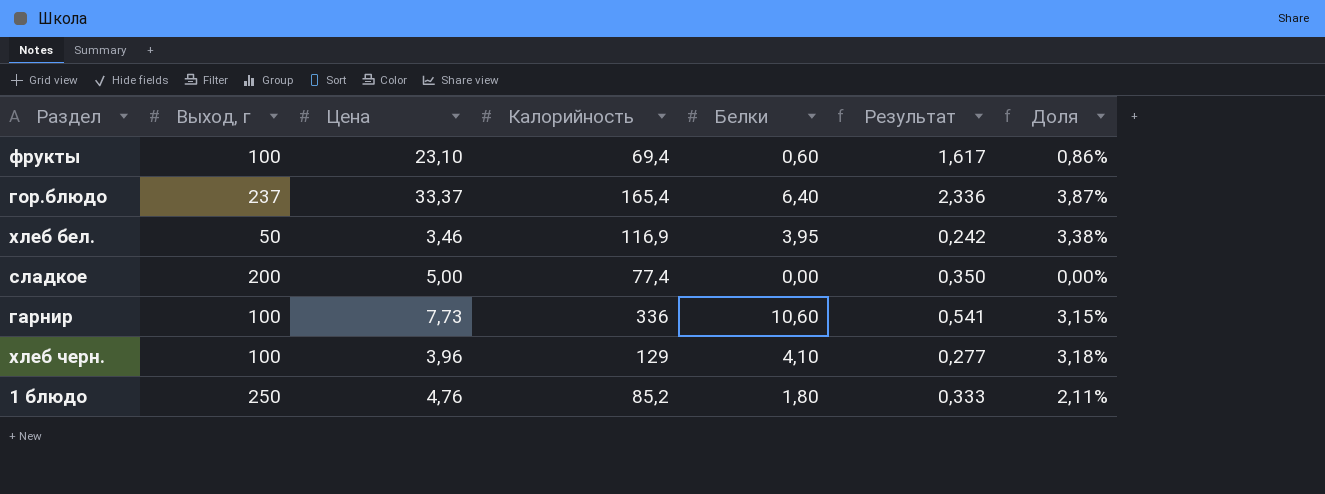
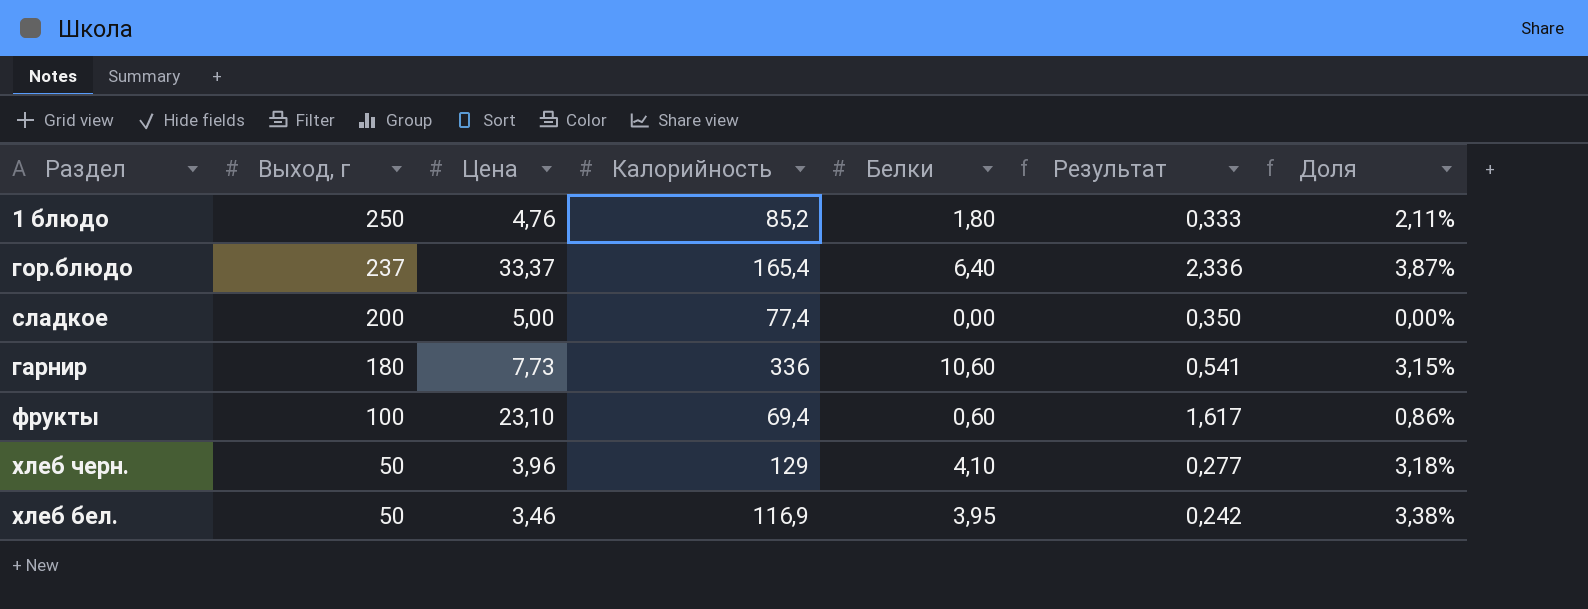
row order: none -> Выход, г descending
гарнир | Выход, г: 100 -> 180
хлеб черн. | Выход, г: 100 -> 50

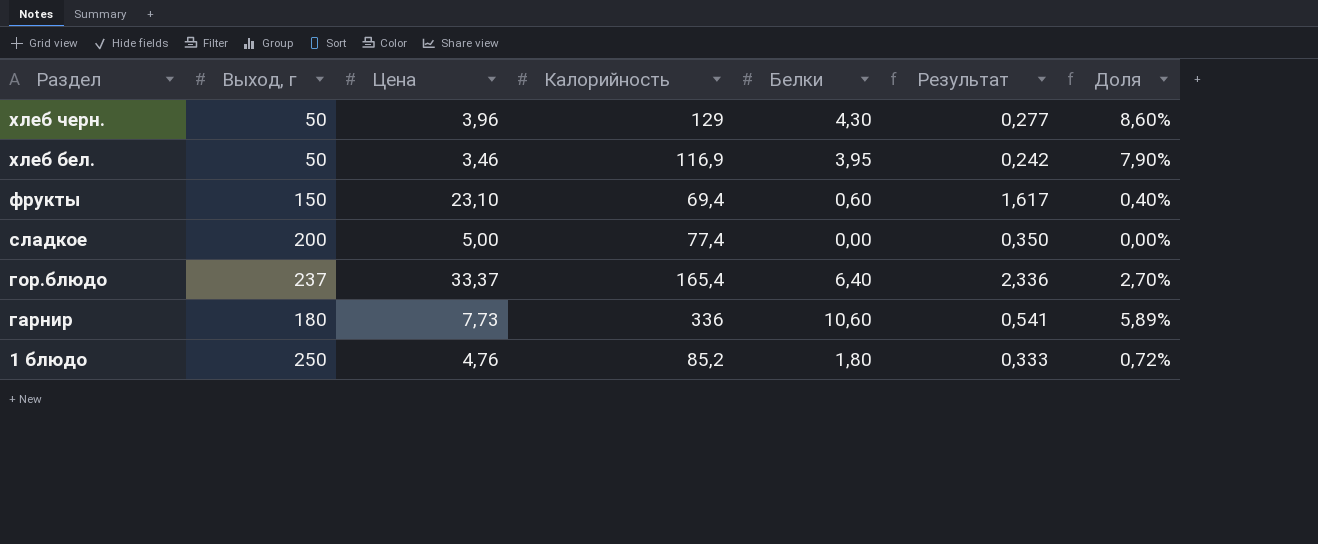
row order: Выход, г descending -> Раздел descending
column Доля | formula: [Белки] / [Калорийность] -> [Белки] / [Выход, г]
хлеб черн. | Белки: 4,10 -> 4,30
фрукты | Выход, г: 100 -> 150

